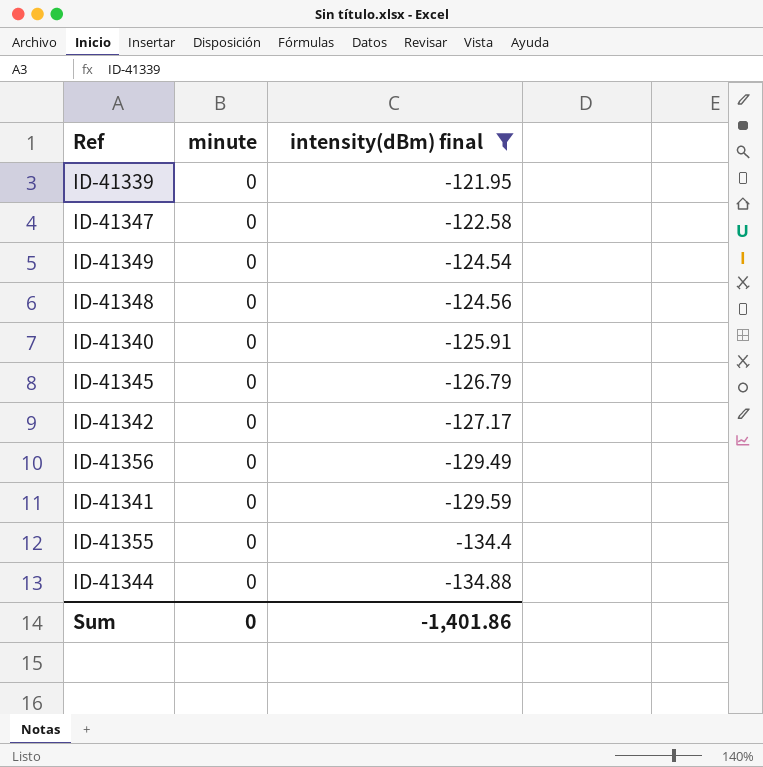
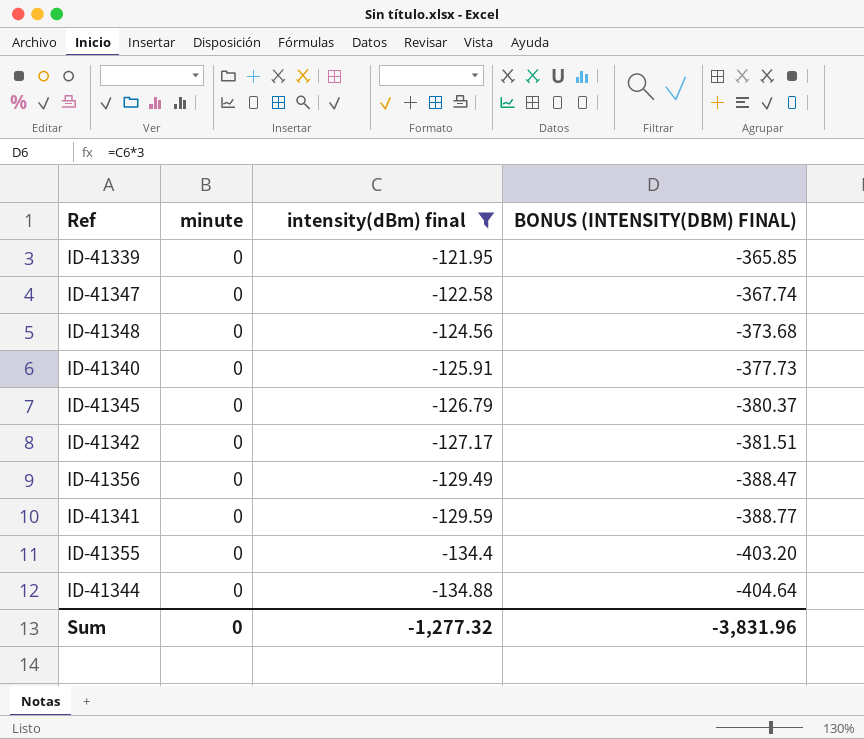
column BONUS (INTENSITY(DBM) FINAL) | formula: none -> [intensity(dBm) final] * 3
row ID-41349: 0 | -124.54 -> none
Sum | intensity(dBm) final: -1,401.86 -> -1,277.32

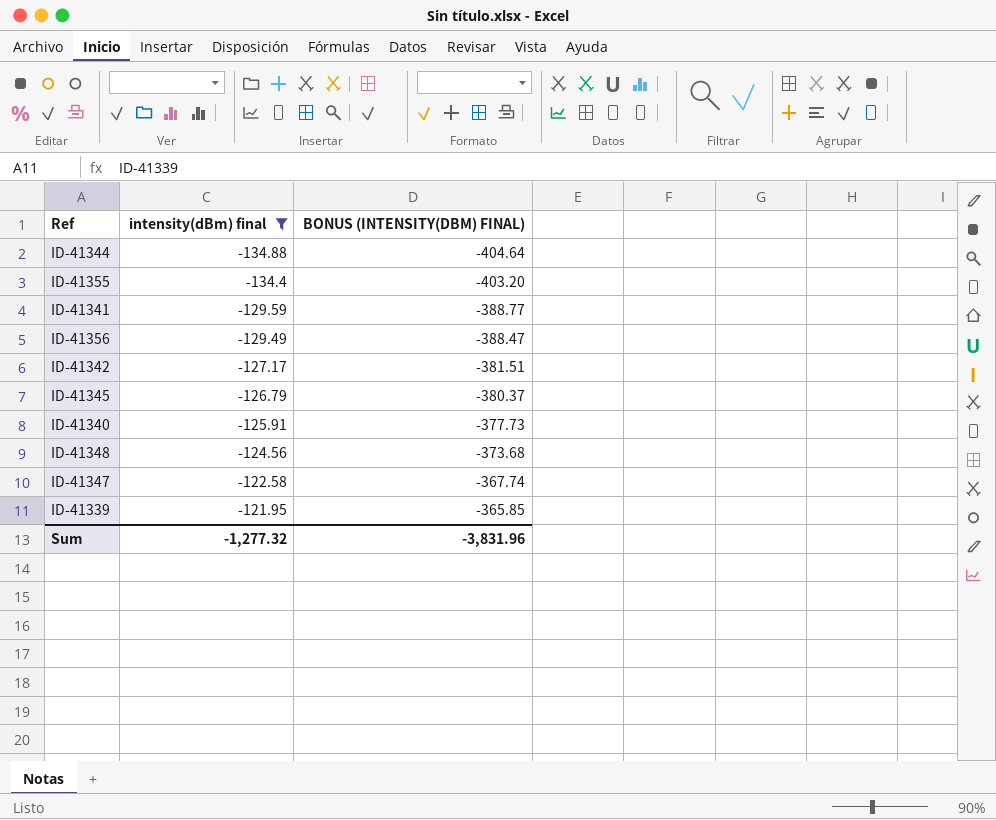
row order: intensity(dBm) final descending -> intensity(dBm) final ascending
column minute | position: 2 -> none

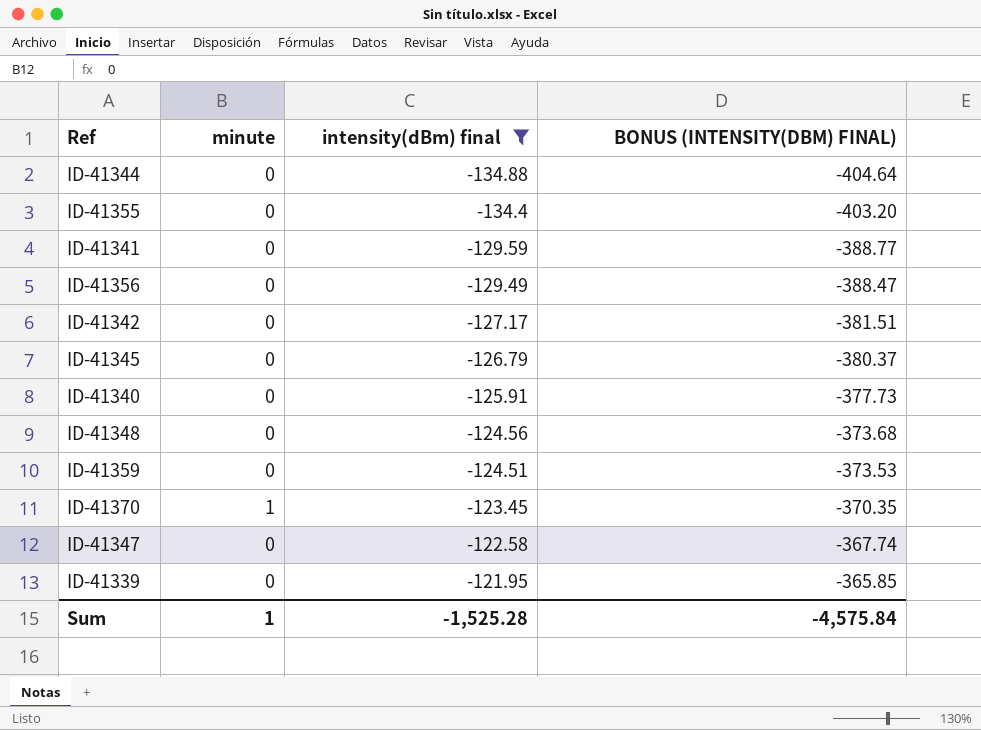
column minute | position: none -> 2
row ID-41359: none -> 0 | -124.51 | -373.53
row ID-41370: none -> 1 | -123.45 | -370.35
Sum | intensity(dBm) final: -1,277.32 -> -1,525.28
Sum | BONUS (INTENSITY(DBM) FINAL): -3,831.96 -> -4,575.84

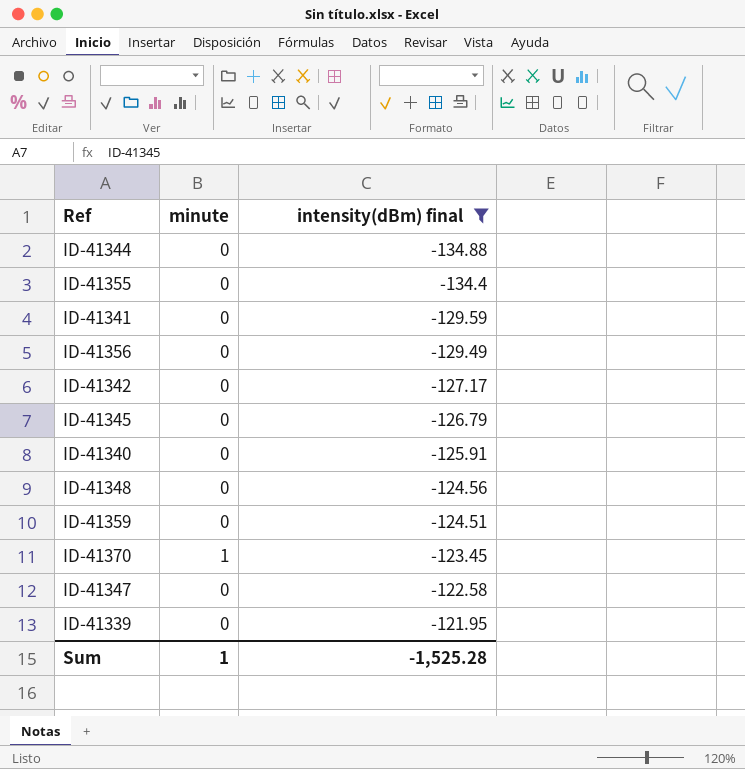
column BONUS (INTENSITY(DBM) FINAL) | formula: [intensity(dBm) final] * 3 -> none

